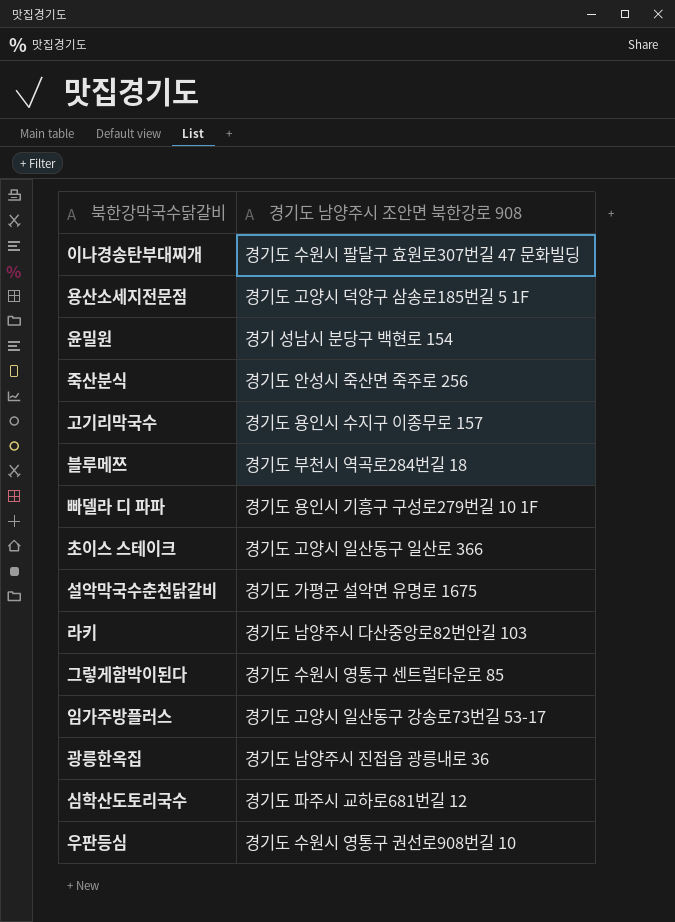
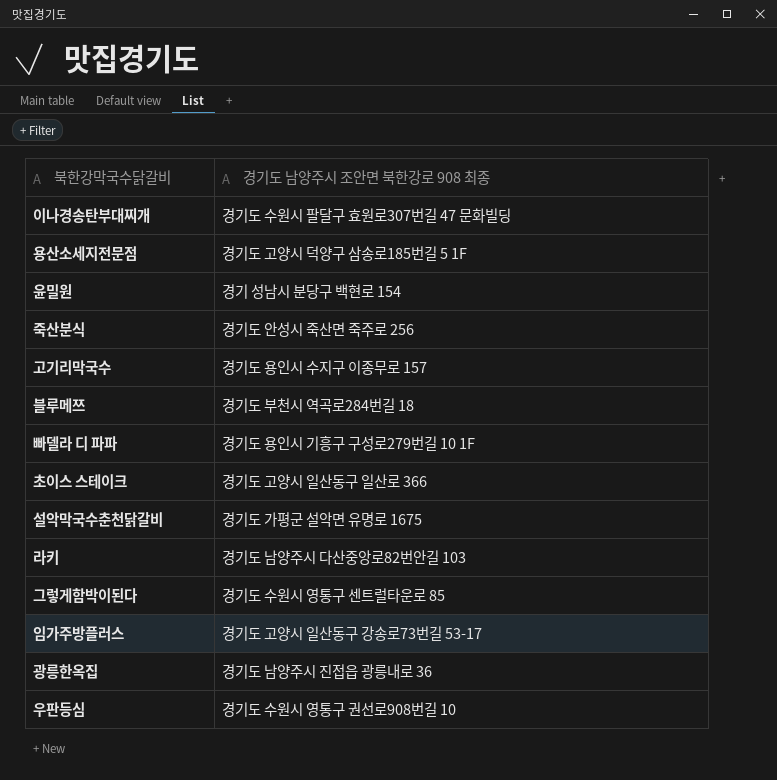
column name: 경기도 남양주시 조안면 북한강로 908 -> 경기도 남양주시 조안면 북한강로 908 최종
row 심학산도토리국수: 경기도 파주시 교하로681번길 12 -> none

